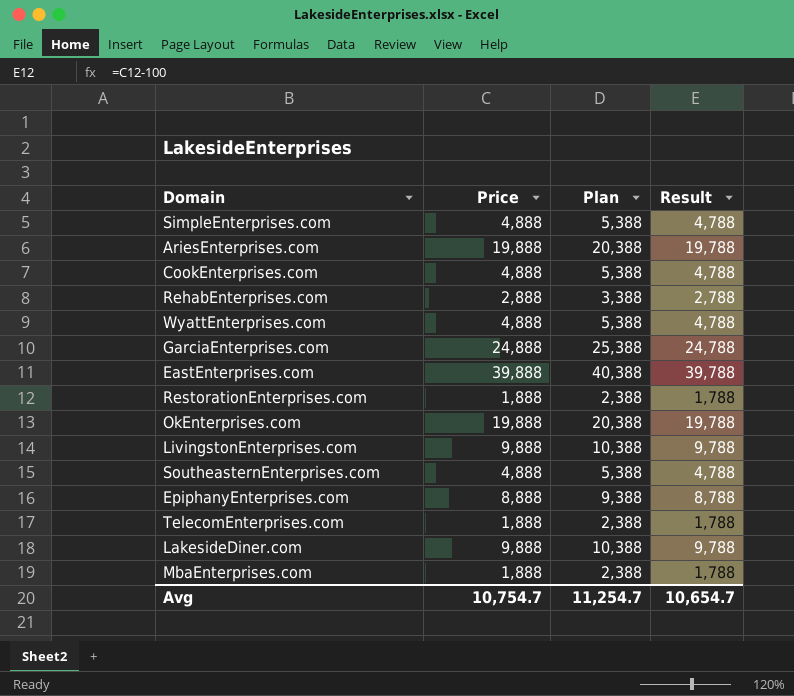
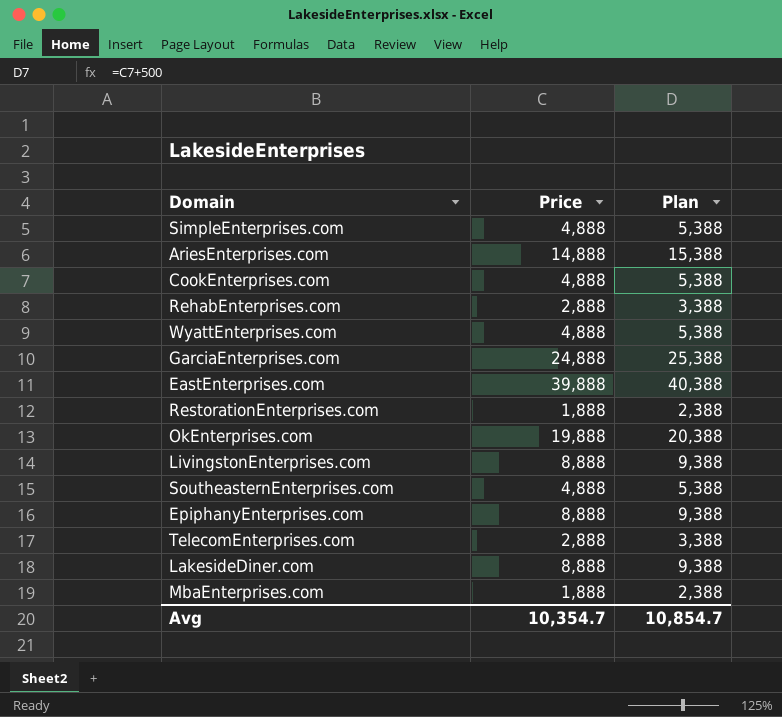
column Result | formula: [Price] - 100 -> none
AriesEnterprises.com | Price: 19,888 -> 14,888
AriesEnterprises.com | Plan: 20,388 -> 15,388
LivingstonEnterprises.com | Price: 9,888 -> 8,888
LivingstonEnterprises.com | Plan: 10,388 -> 9,388
TelecomEnterprises.com | Price: 1,888 -> 2,888
TelecomEnterprises.com | Plan: 2,388 -> 3,388
LakesideDiner.com | Price: 9,888 -> 8,888
LakesideDiner.com | Plan: 10,388 -> 9,388
Avg | Price: 10,754.7 -> 10,354.7
Avg | Plan: 11,254.7 -> 10,854.7

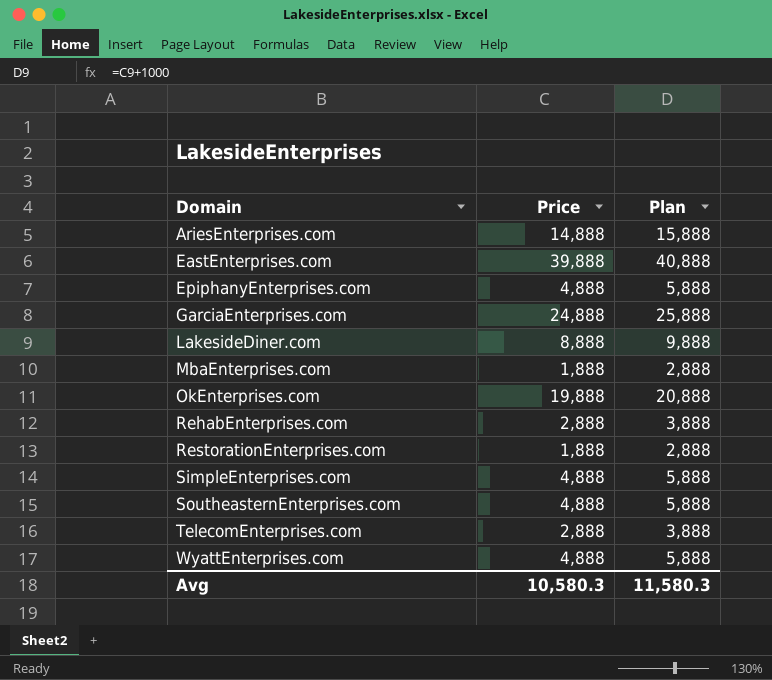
row order: none -> Domain ascending
column Plan | formula: [Price] + 500 -> [Price] + 1000
row CookEnterprises.com: 4,888 | 5,388 -> none
row LivingstonEnterprises.com: 8,888 | 9,388 -> none
EpiphanyEnterprises.com | Price: 8,888 -> 4,888
Avg | Price: 10,354.7 -> 10,580.3
Avg | Plan: 10,854.7 -> 11,580.3

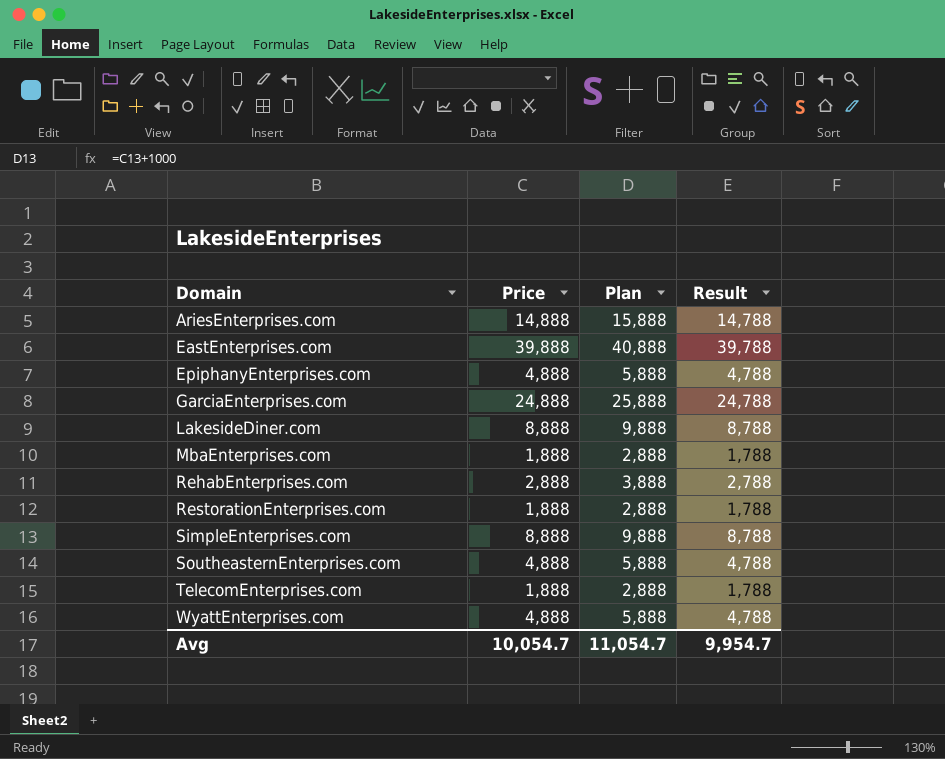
column Result | formula: none -> [Price] - 100
row OkEnterprises.com: 19,888 | 20,888 -> none
SimpleEnterprises.com | Price: 4,888 -> 8,888
SimpleEnterprises.com | Plan: 5,888 -> 9,888
TelecomEnterprises.com | Price: 2,888 -> 1,888
TelecomEnterprises.com | Plan: 3,888 -> 2,888
Avg | Price: 10,580.3 -> 10,054.7
Avg | Plan: 11,580.3 -> 11,054.7

